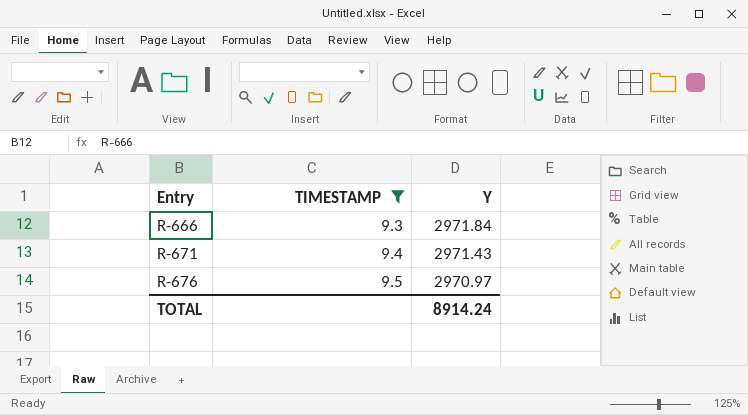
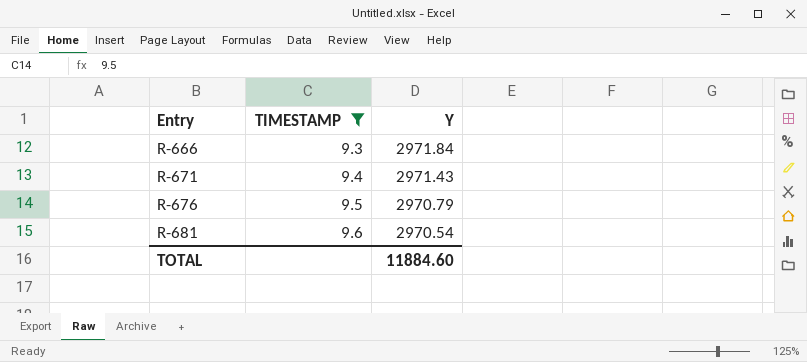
R-676 | Y: 2970.97 -> 2970.79
row R-681: none -> 9.6 | 2970.54
TOTAL | Y: 8914.24 -> 11884.60

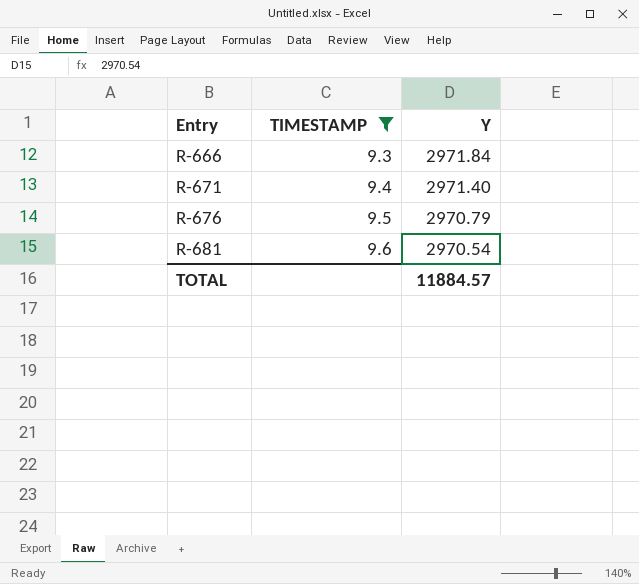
R-671 | Y: 2971.43 -> 2971.40
TOTAL | Y: 11884.60 -> 11884.57

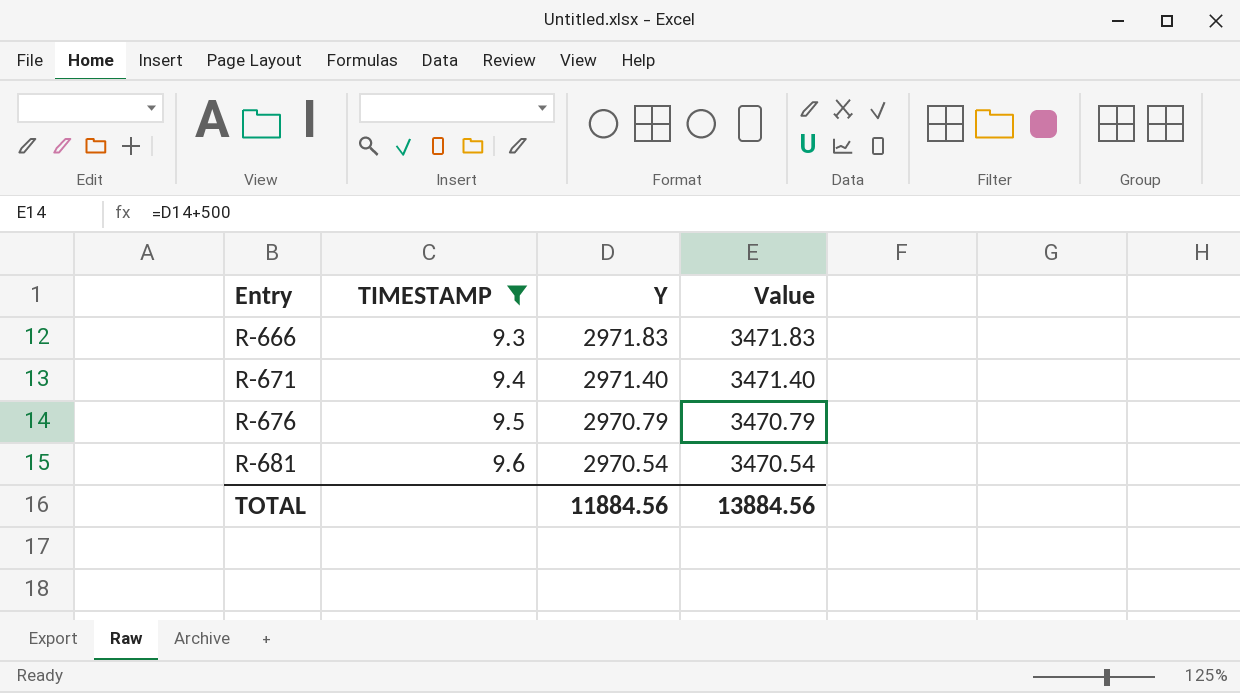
column Value | formula: none -> [Y] + 500
R-666 | Y: 2971.84 -> 2971.83
TOTAL | Y: 11884.57 -> 11884.56

